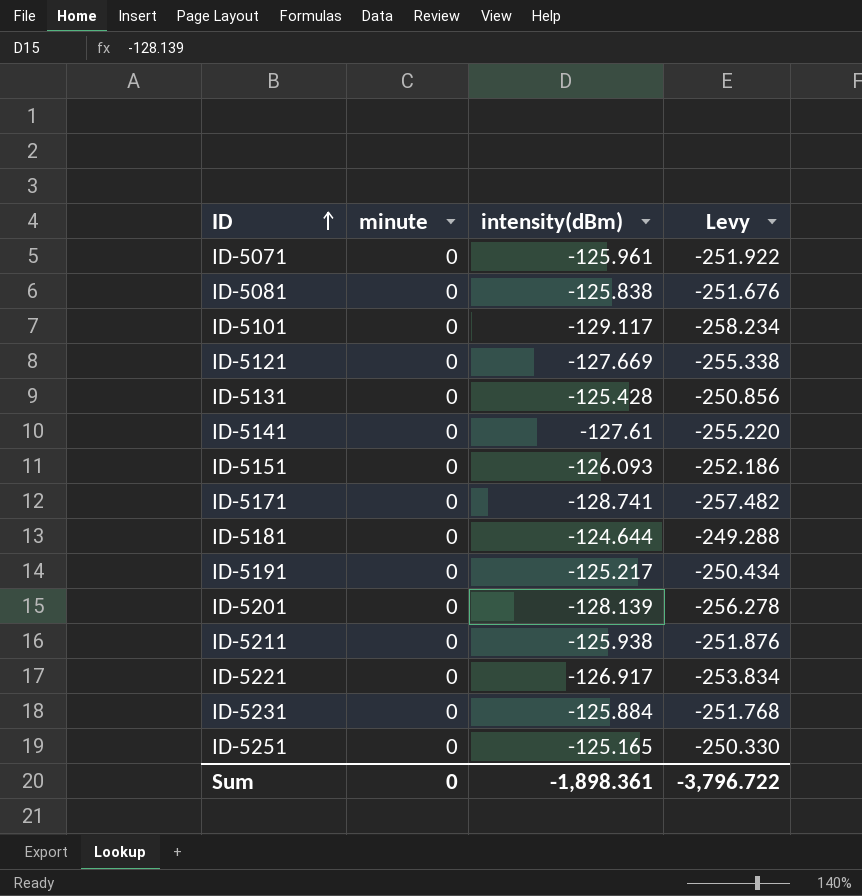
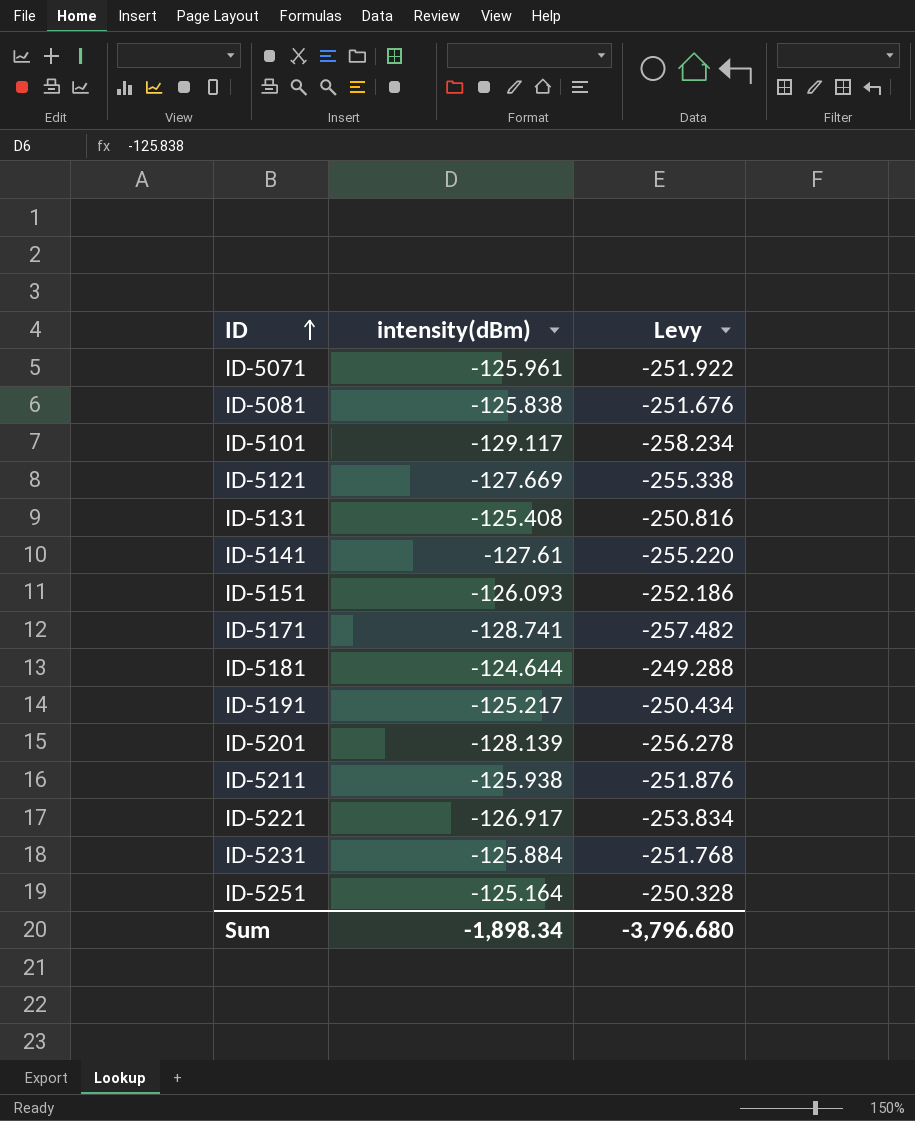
column minute | position: 2 -> none
ID-5131 | intensity(dBm): -125.428 -> -125.408
ID-5131 | Levy: -250.856 -> -250.816
ID-5251 | intensity(dBm): -125.165 -> -125.164
ID-5251 | Levy: -250.330 -> -250.328
Sum | intensity(dBm): -1,898.361 -> -1,898.34
Sum | Levy: -3,796.722 -> -3,796.680

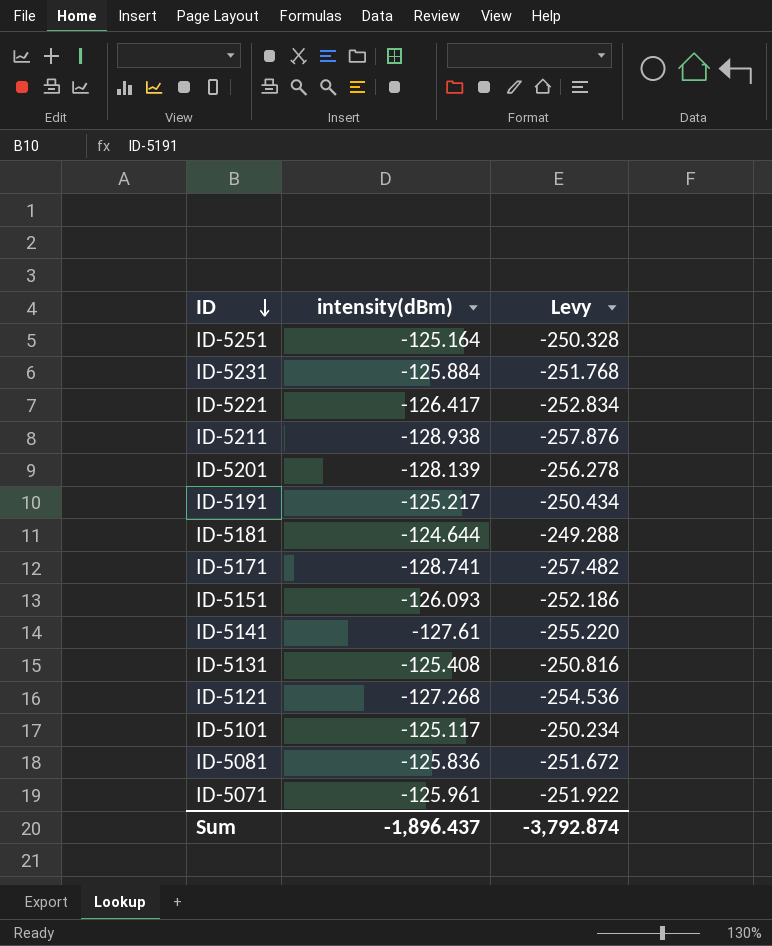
row order: ID ascending -> ID descending
ID-5221 | intensity(dBm): -126.917 -> -126.417
ID-5221 | Levy: -253.834 -> -252.834
ID-5211 | intensity(dBm): -125.938 -> -128.938
ID-5211 | Levy: -251.876 -> -257.876
ID-5121 | intensity(dBm): -127.669 -> -127.268
ID-5121 | Levy: -255.338 -> -254.536
ID-5101 | intensity(dBm): -129.117 -> -125.117
ID-5101 | Levy: -258.234 -> -250.234
ID-5081 | intensity(dBm): -125.838 -> -125.836
ID-5081 | Levy: -251.676 -> -251.672
Sum | intensity(dBm): -1,898.34 -> -1,896.437
Sum | Levy: -3,796.680 -> -3,792.874

